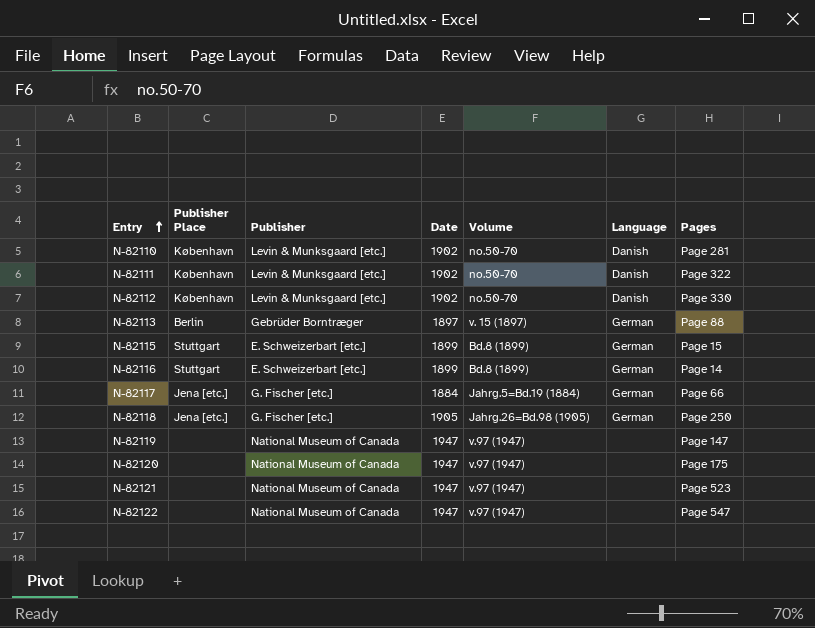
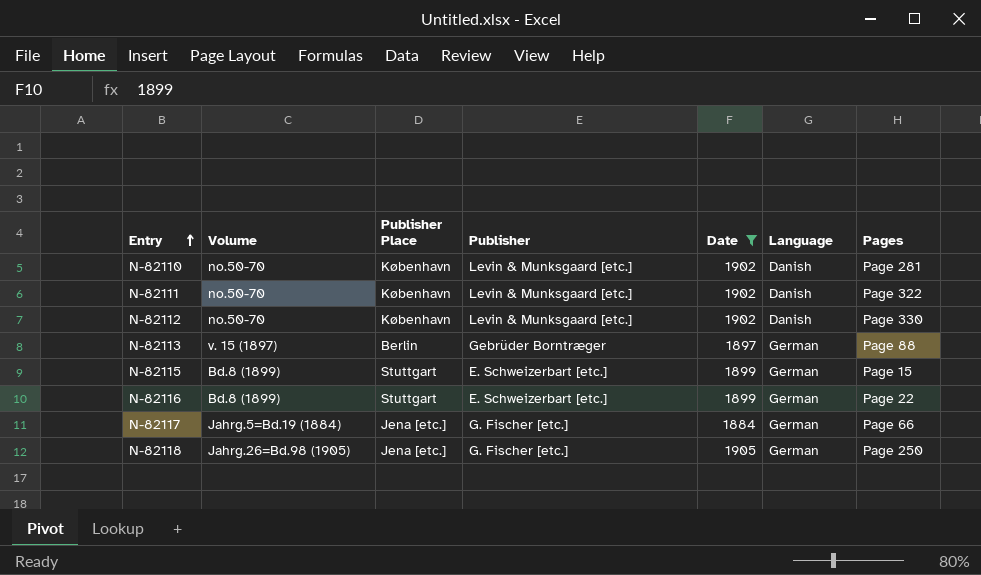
filter: none -> Date != 1947
column Volume | position: 5 -> 2
N-82116 | Pages: Page 14 -> Page 22

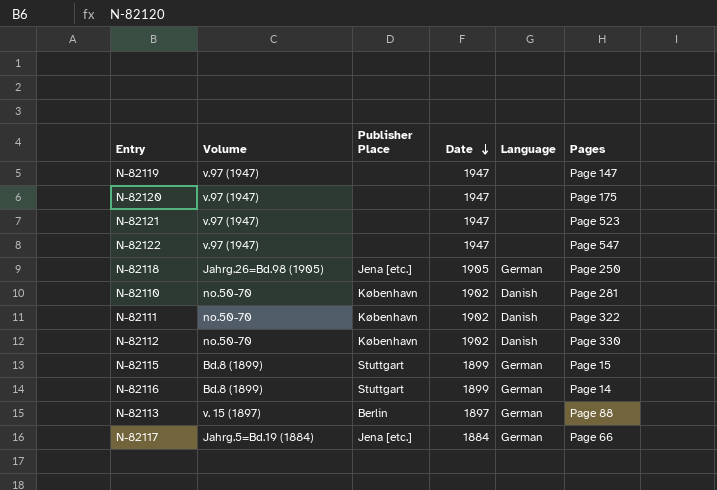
filter: Date != 1947 -> none
row order: Entry ascending -> Date descending
column Publisher | position: 4 -> none
N-82116 | Pages: Page 22 -> Page 14

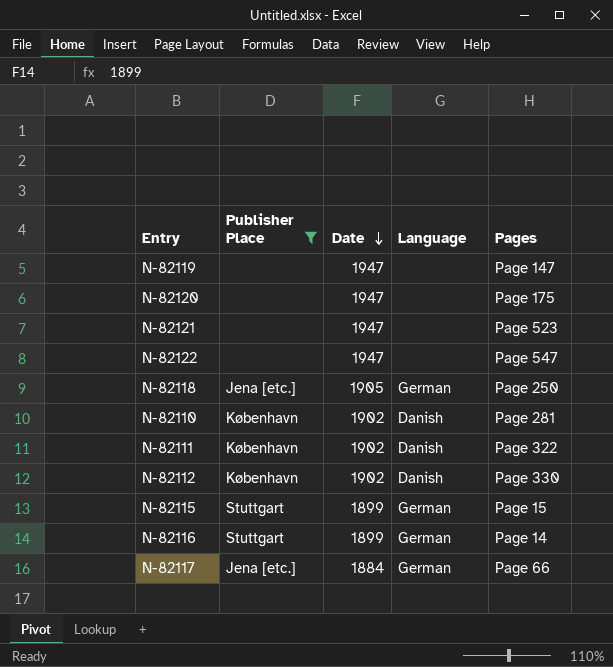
filter: none -> Publisher Place != Berlin
column Volume | position: 2 -> none

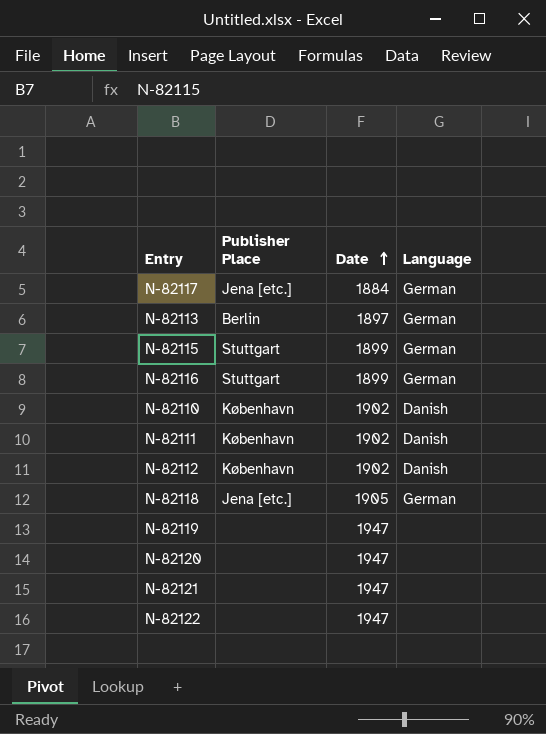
filter: Publisher Place != Berlin -> none
row order: Date descending -> Date ascending
column Pages | position: 5 -> none

